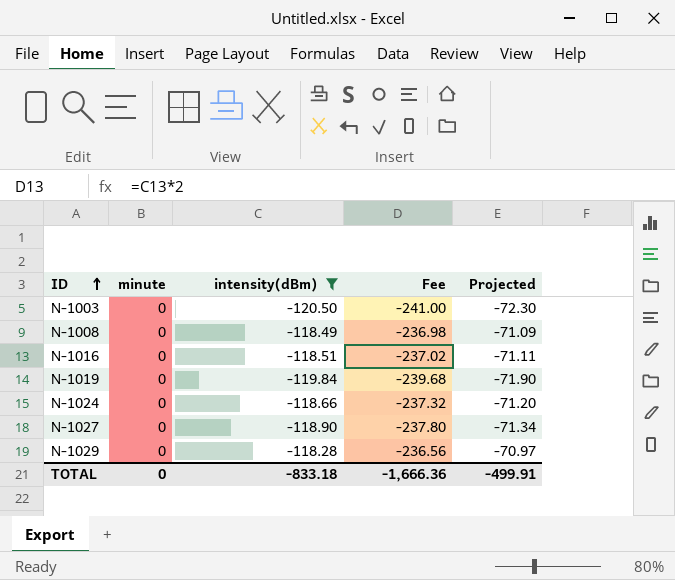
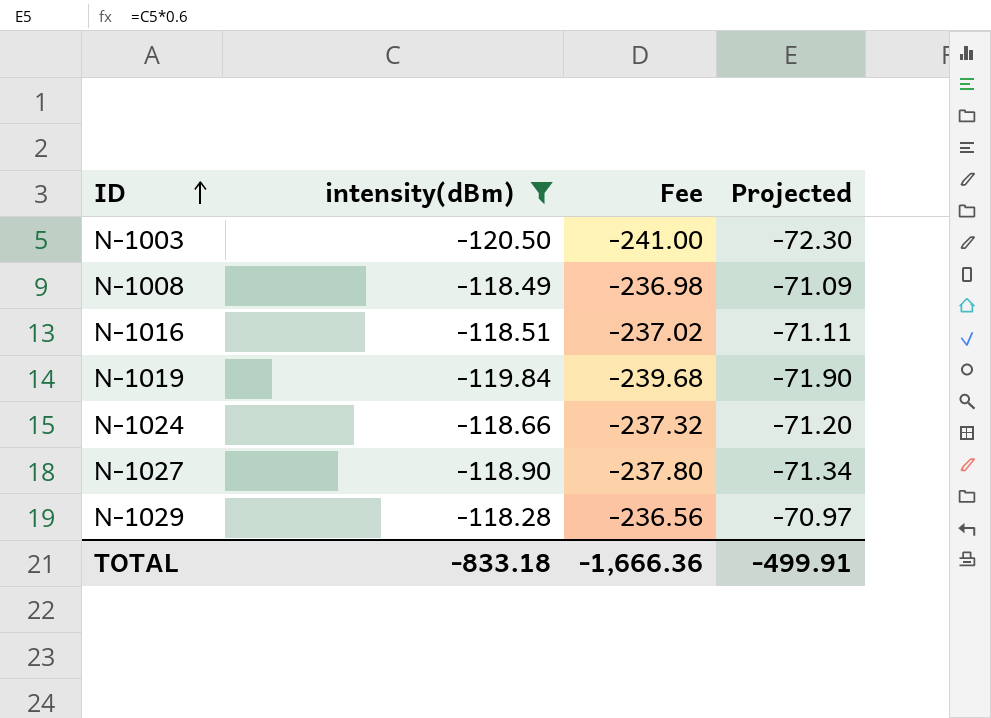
column minute | position: 2 -> none

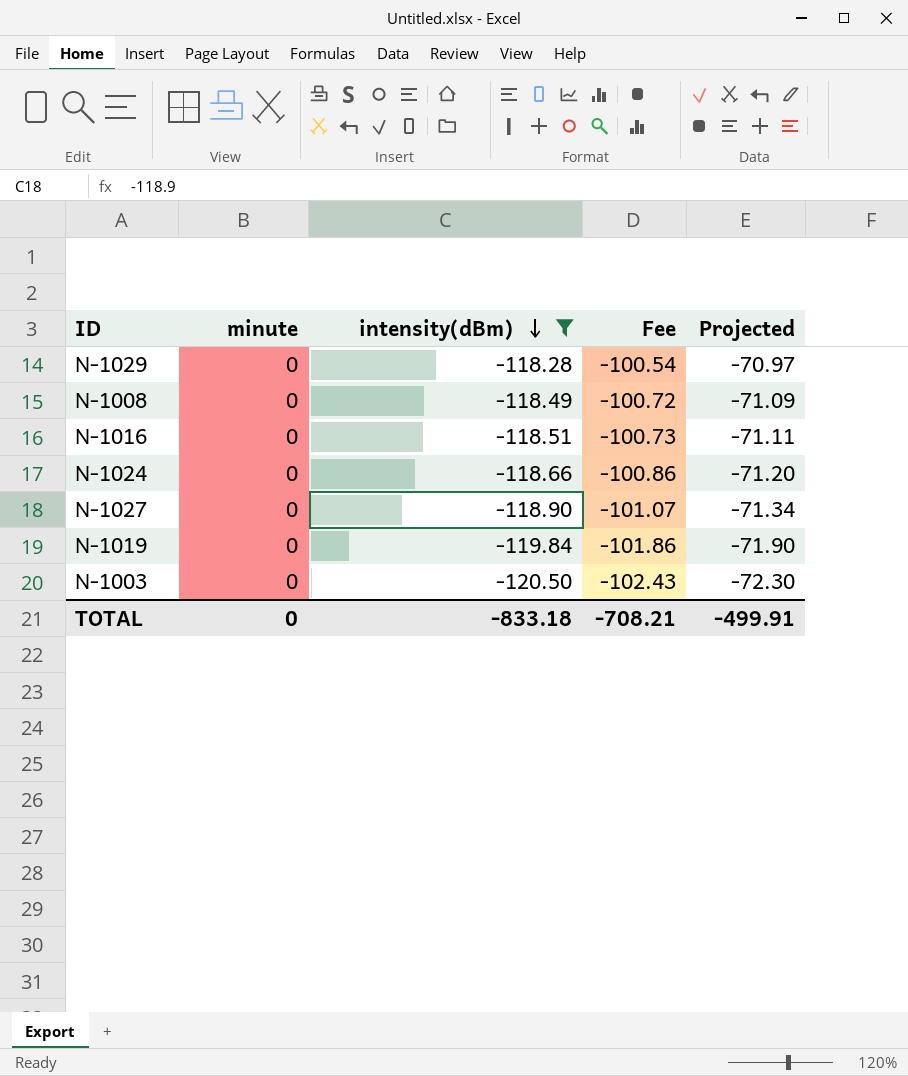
row order: ID ascending -> intensity(dBm) descending
column minute | position: none -> 2
column Fee | formula: [intensity(dBm)] * 2 -> [intensity(dBm)] * 0.85
TOTAL | Fee: -1,666.36 -> -708.21

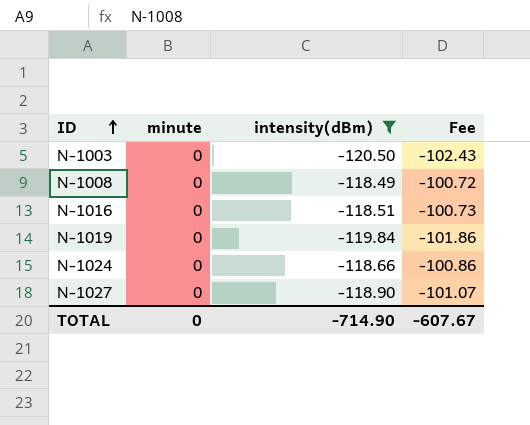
row order: intensity(dBm) descending -> ID ascending
column Projected | formula: [intensity(dBm)] * 0.6 -> none
row N-1029: 0 | -118.28 | -100.54 | -70.97 -> none
TOTAL | intensity(dBm): -833.18 -> -714.90
TOTAL | Fee: -708.21 -> -607.67

